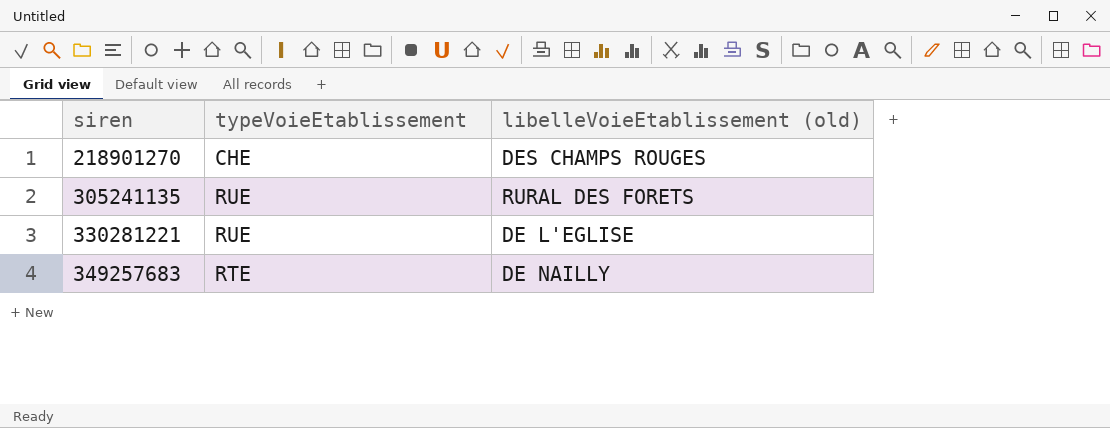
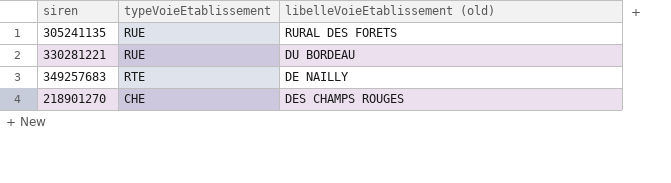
row order: siren ascending -> typeVoieEtablissement descending
330281221 | libelleVoieEtablissement (old): DE L'EGLISE -> DU BORDEAU

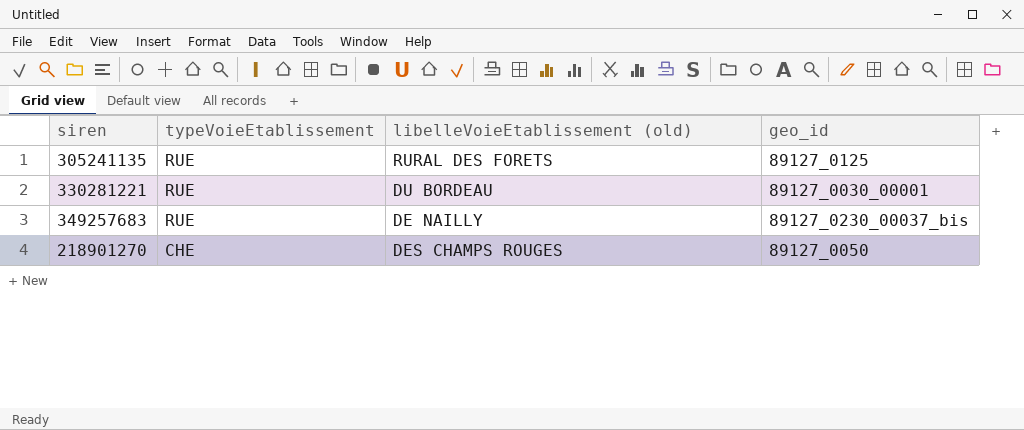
column geo_id | position: none -> 4
349257683 | typeVoieEtablissement: RTE -> RUE

